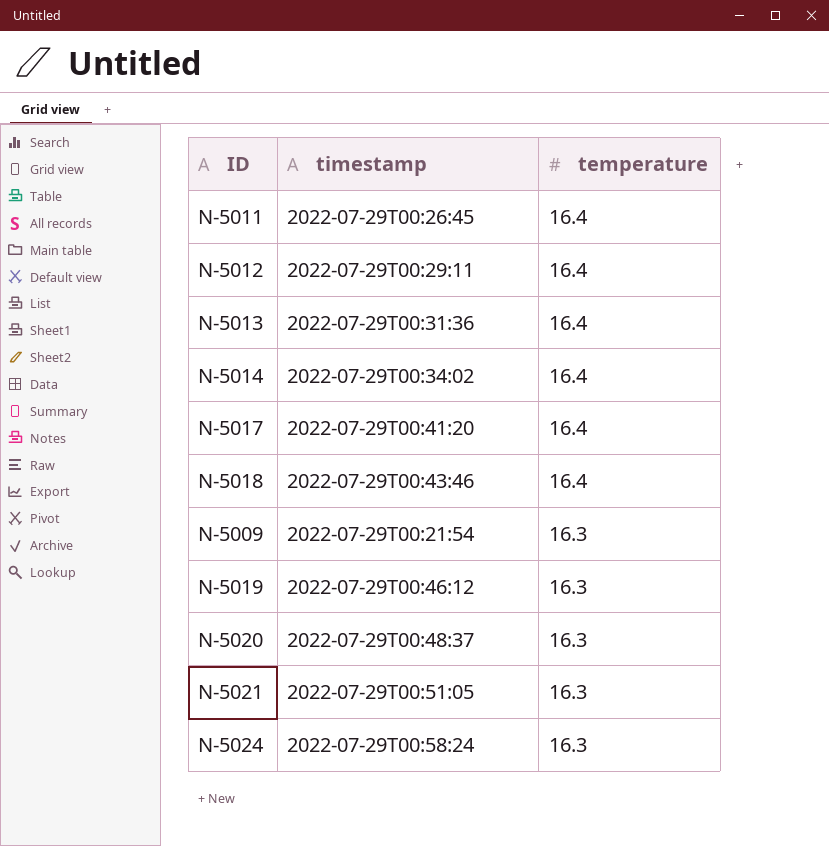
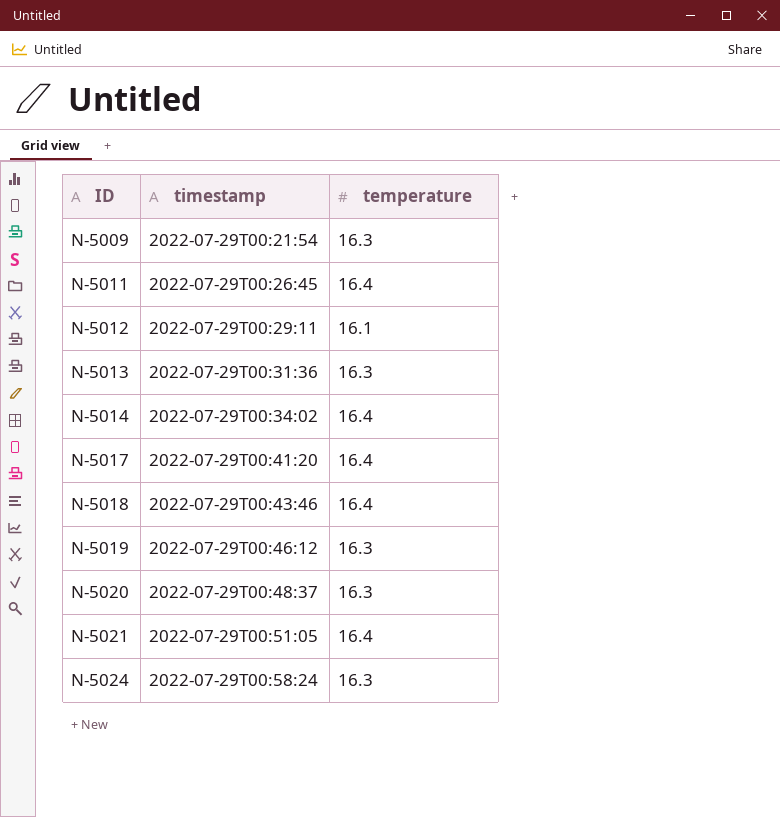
row order: temperature descending -> ID ascending
N-5012 | temperature: 16.4 -> 16.1
N-5013 | temperature: 16.4 -> 16.3
N-5021 | temperature: 16.3 -> 16.4

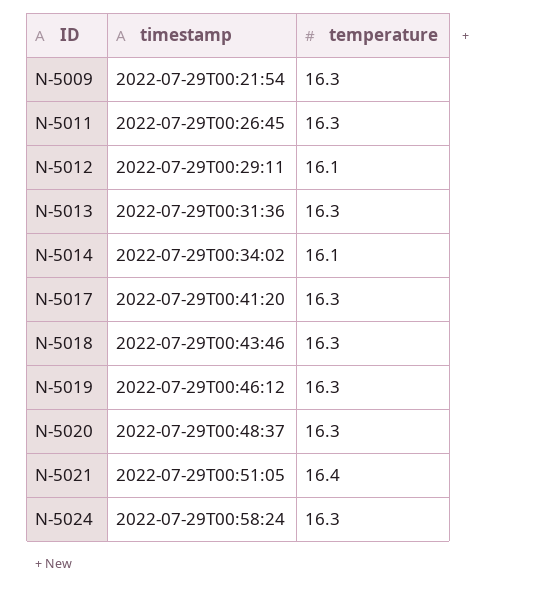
N-5011 | temperature: 16.4 -> 16.3
N-5014 | temperature: 16.4 -> 16.1
N-5017 | temperature: 16.4 -> 16.3
N-5018 | temperature: 16.4 -> 16.3

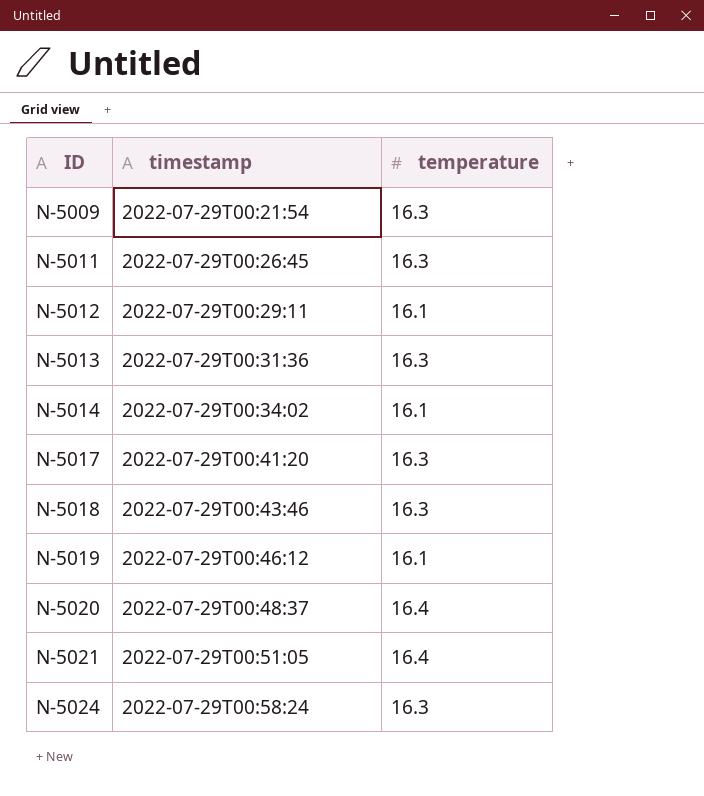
N-5019 | temperature: 16.3 -> 16.1
N-5020 | temperature: 16.3 -> 16.4

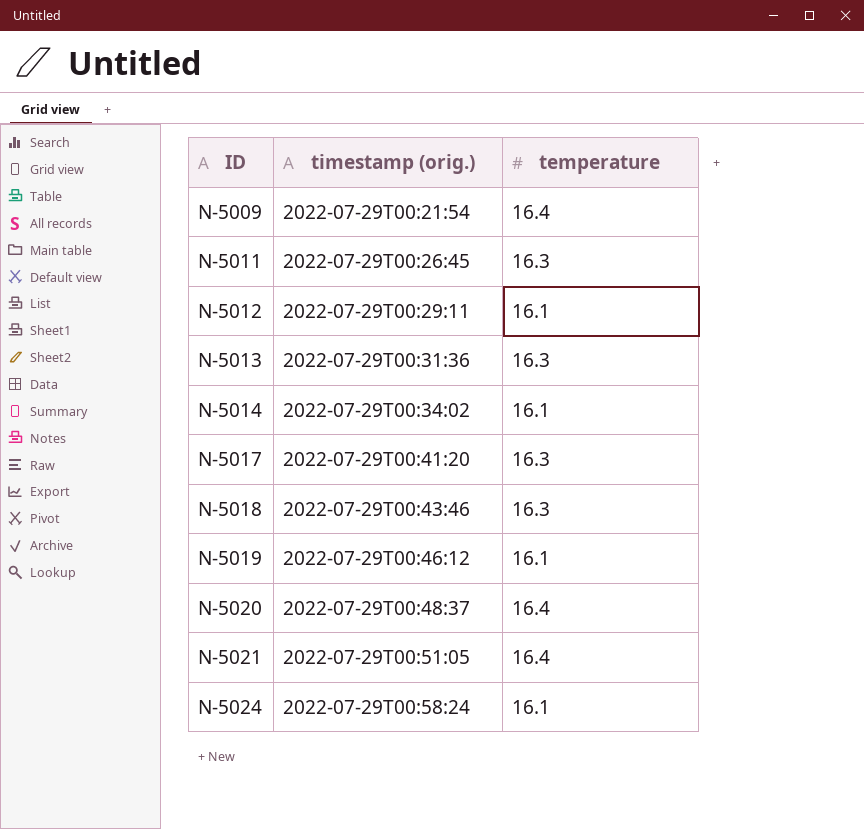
column name: timestamp -> timestamp (orig.)
N-5009 | temperature: 16.3 -> 16.4
N-5024 | temperature: 16.3 -> 16.1

